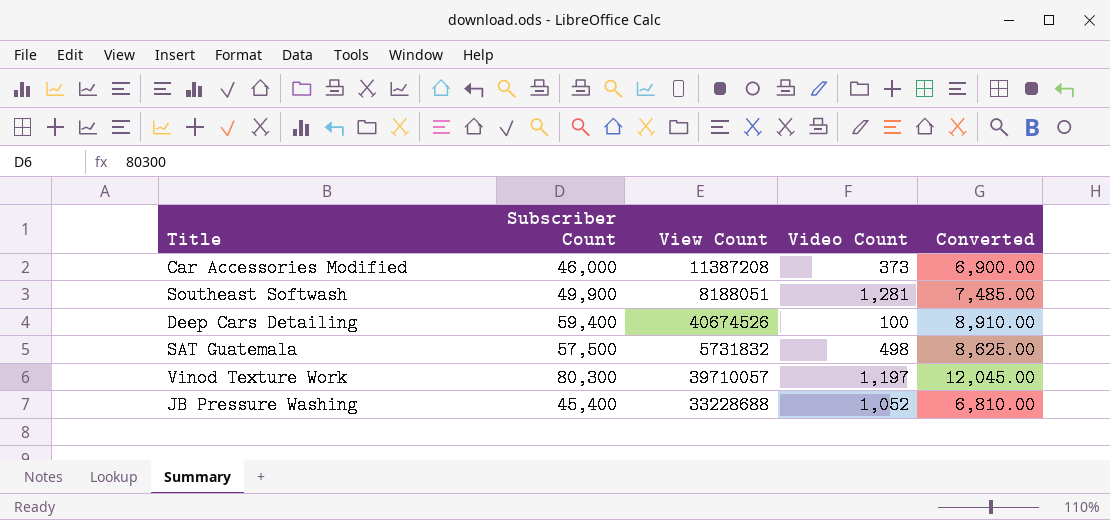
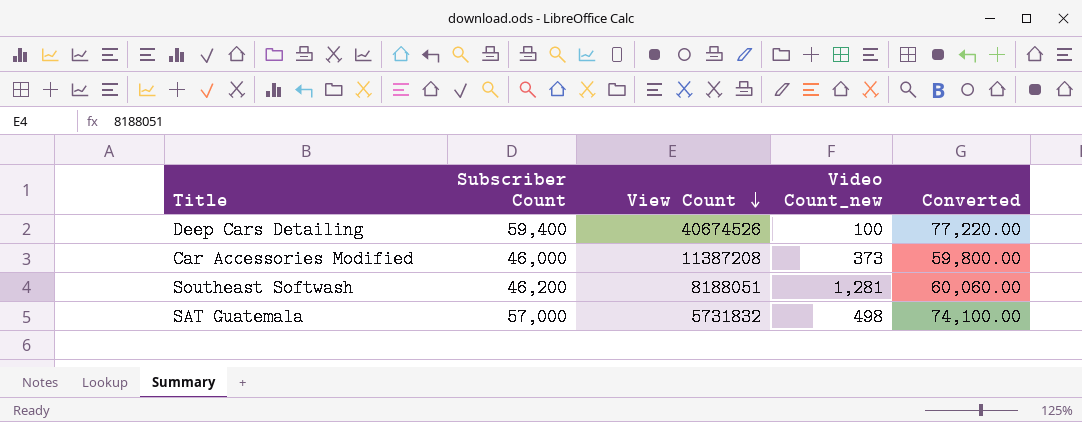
row order: none -> View Count descending
column name: Video Count -> Video Count_new
column Converted | formula: [Subscriber Count] * 0.15 -> [Subscriber Count] * 1.3
row Vinod Texture Work: 80,300 | 39710057 | 1,197 | 12,045.00 -> none
row JB Pressure Washing: 45,400 | 33228688 | 1,052 | 6,810.00 -> none
Southeast Softwash | Subscriber Count: 49,900 -> 46,200
SAT Guatemala | Subscriber Count: 57,500 -> 57,000

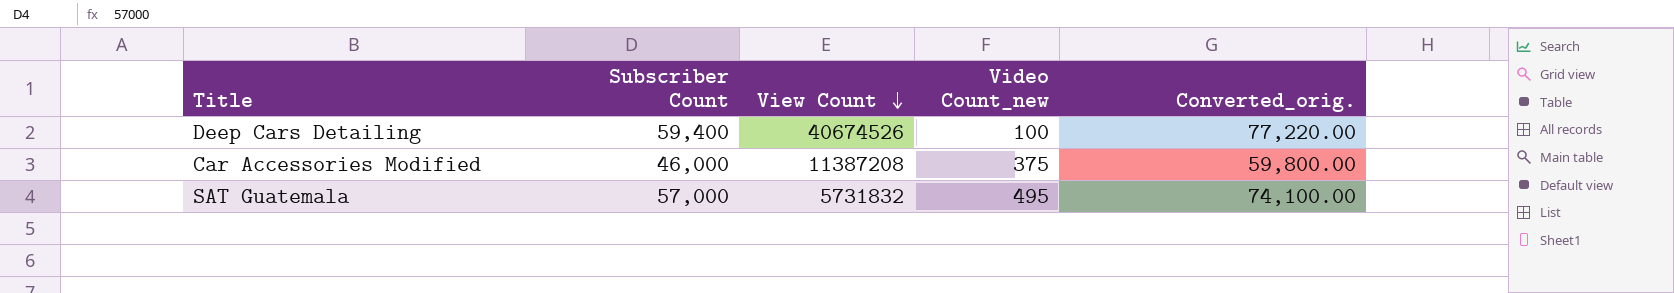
column name: Converted -> Converted_orig.
row Southeast Softwash: 46,200 | 8188051 | 1,281 | 60,060.00 -> none
Car Accessories Modified | Video Count_new: 373 -> 375
SAT Guatemala | Video Count_new: 498 -> 495

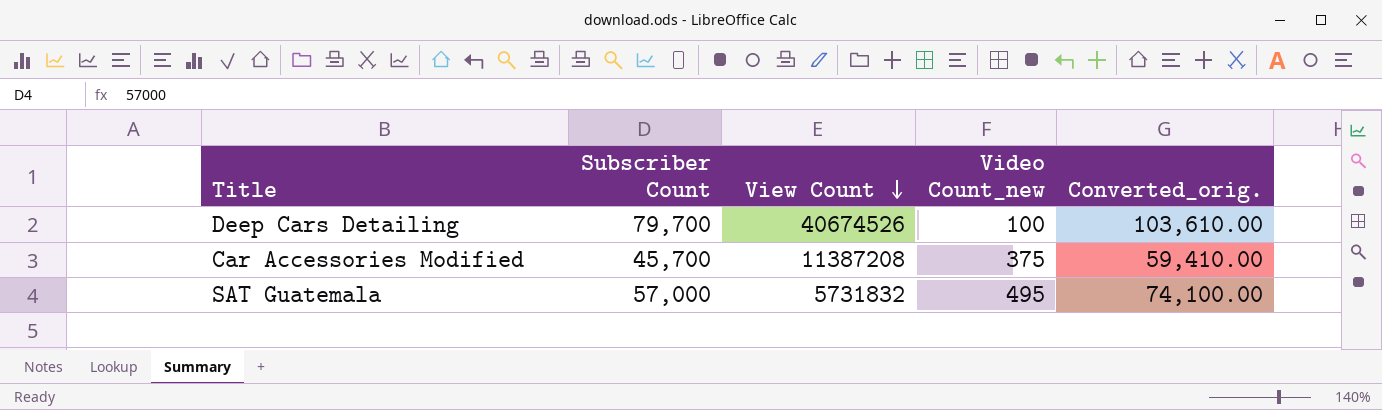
Deep Cars Detailing | Subscriber Count: 59,400 -> 79,700
Deep Cars Detailing | Converted_orig.: 77,220.00 -> 103,610.00
Car Accessories Modified | Subscriber Count: 46,000 -> 45,700
Car Accessories Modified | Converted_orig.: 59,800.00 -> 59,410.00

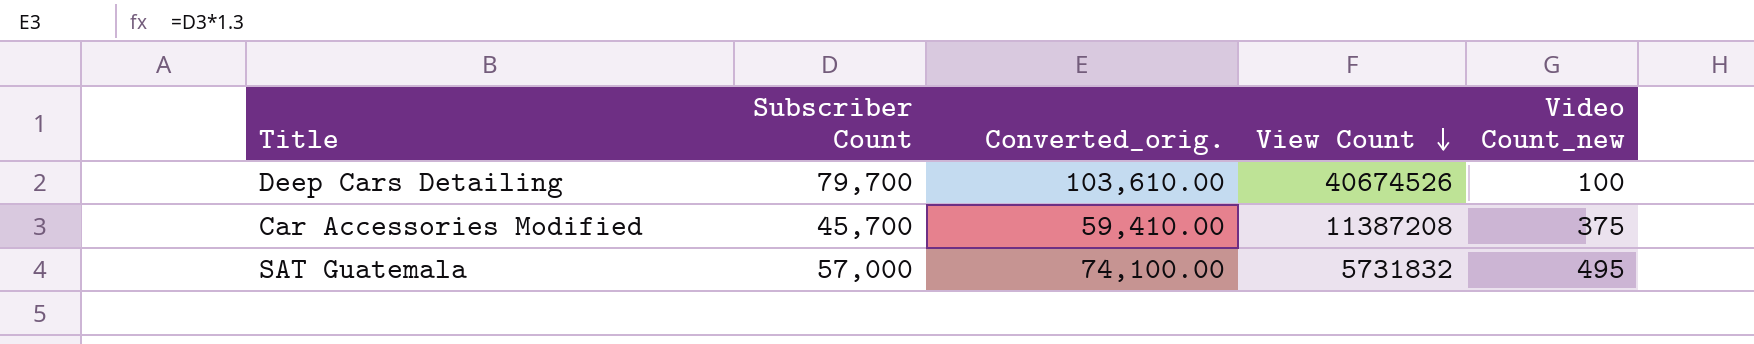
column Converted_orig. | position: 5 -> 3

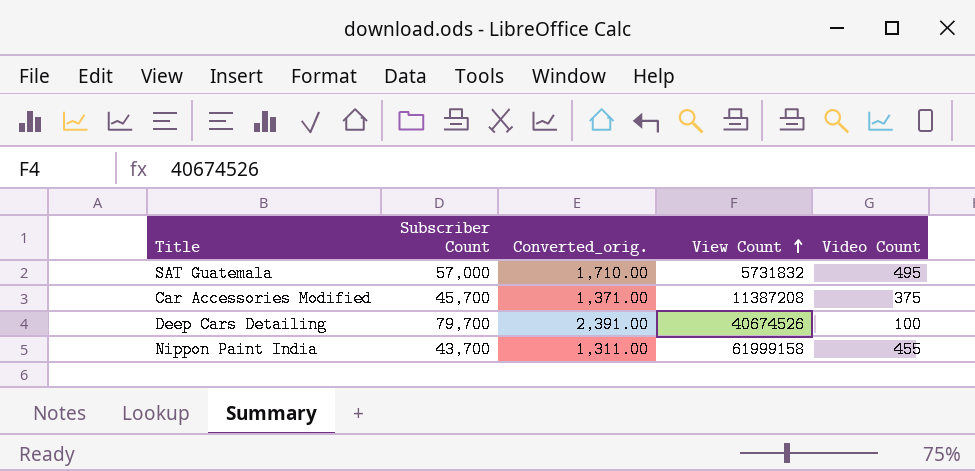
row order: View Count descending -> View Count ascending
column Converted_orig. | formula: [Subscriber Count] * 1.3 -> [Subscriber Count] * 0.03
column name: Video Count_new -> Video Count
row Nippon Paint India: none -> 43,700 | 1,311.00 | 61999158 | 455

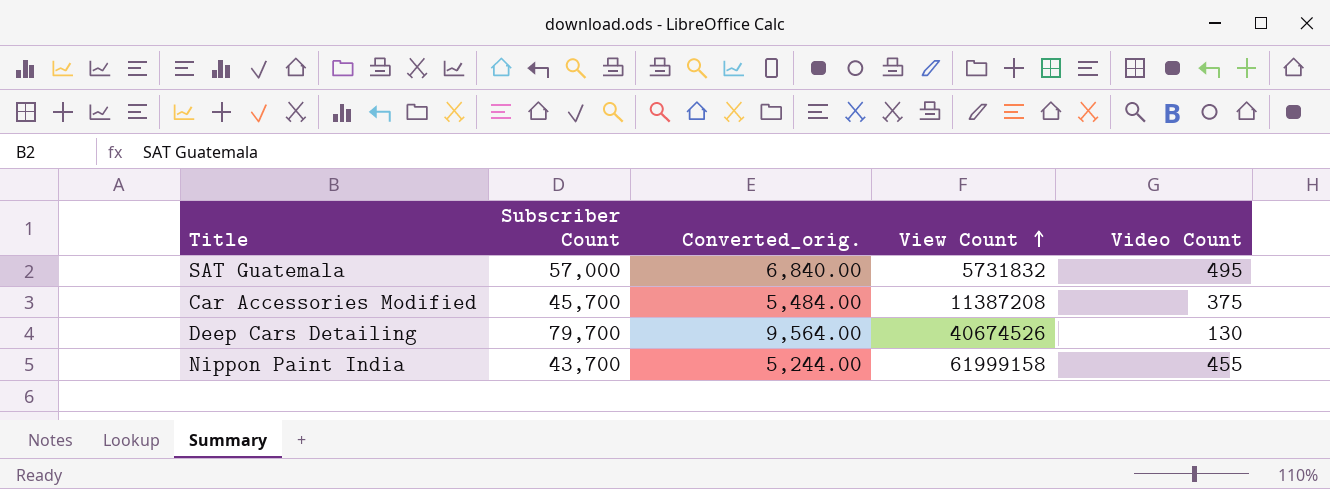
column Converted_orig. | formula: [Subscriber Count] * 0.03 -> [Subscriber Count] * 0.12
Deep Cars Detailing | Video Count: 100 -> 130

